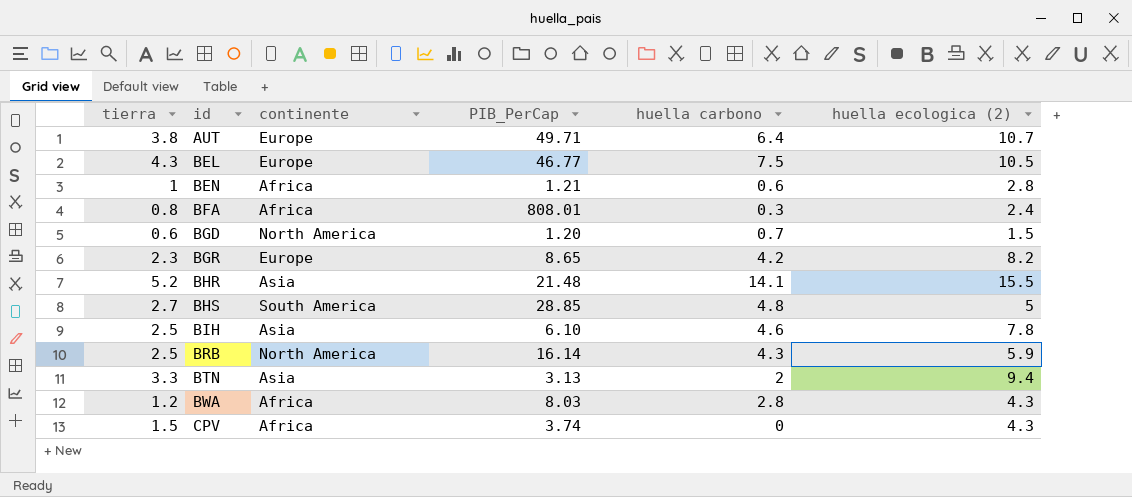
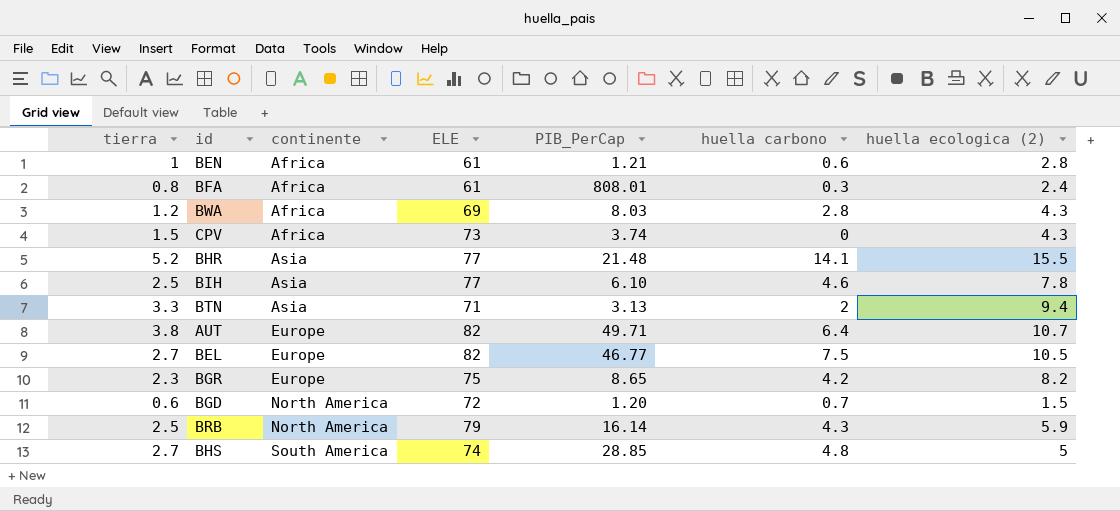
row order: id ascending -> continente ascending
column ELE | position: none -> 4
BEL | tierra: 4.3 -> 2.7

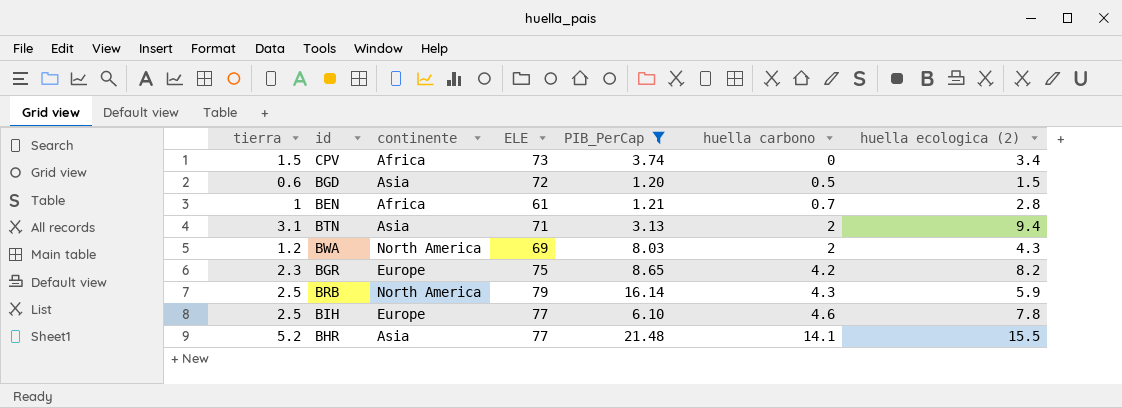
filter: none -> PIB_PerCap <= 21.48
row order: continente ascending -> huella carbono ascending
CPV | huella ecologica (2): 4.3 -> 3.4
BGD | continente: North America -> Asia
BGD | huella carbono: 0.7 -> 0.5
BEN | huella carbono: 0.6 -> 0.7
BTN | tierra: 3.3 -> 3.1
BWA | continente: Africa -> North America
BWA | huella carbono: 2.8 -> 2
BIH | continente: Asia -> Europe

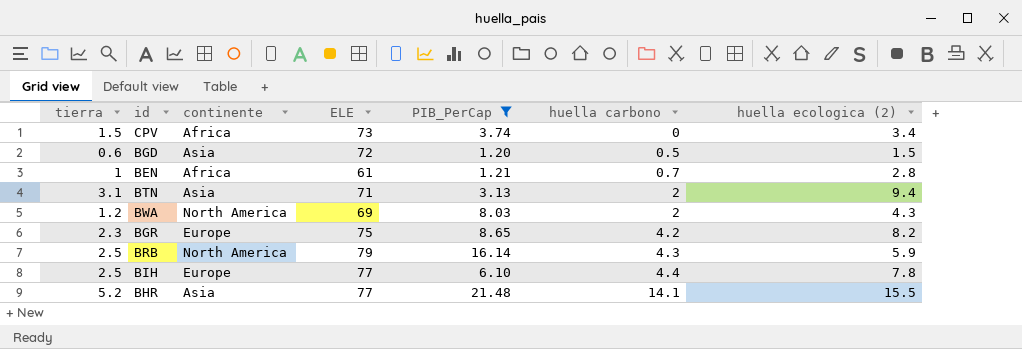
BIH | huella carbono: 4.6 -> 4.4

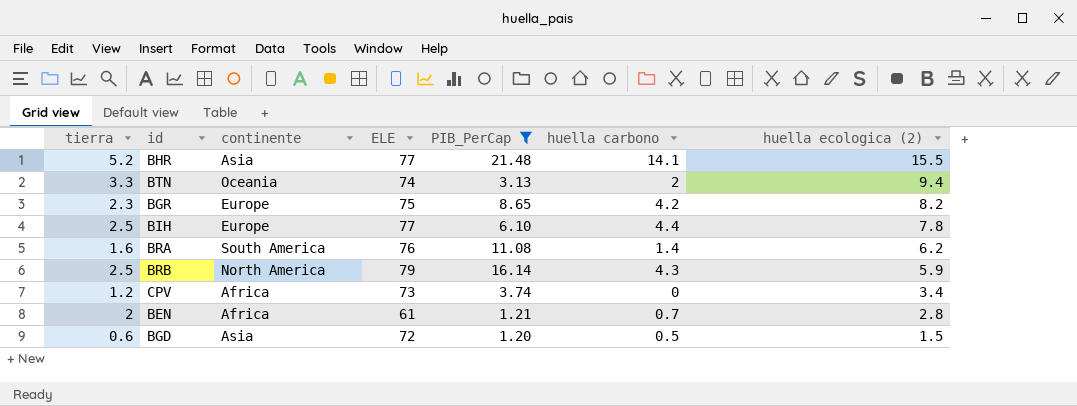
row order: huella carbono ascending -> huella ecologica (2) descending
row BWA: 1.2 | North America | 69 | 8.03 | 2 | 4.3 -> none
BTN | tierra: 3.1 -> 3.3
BTN | continente: Asia -> Oceania
BTN | ELE: 71 -> 74
row BRA: none -> 1.6 | South America | 76 | 11.08 | 1.4 | 6.2
CPV | tierra: 1.5 -> 1.2
BEN | tierra: 1 -> 2

